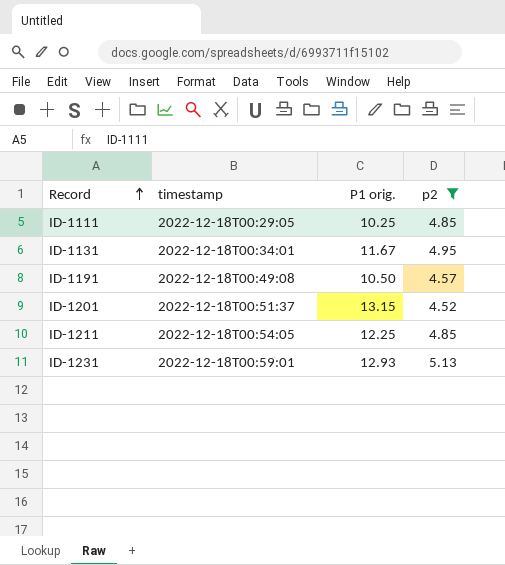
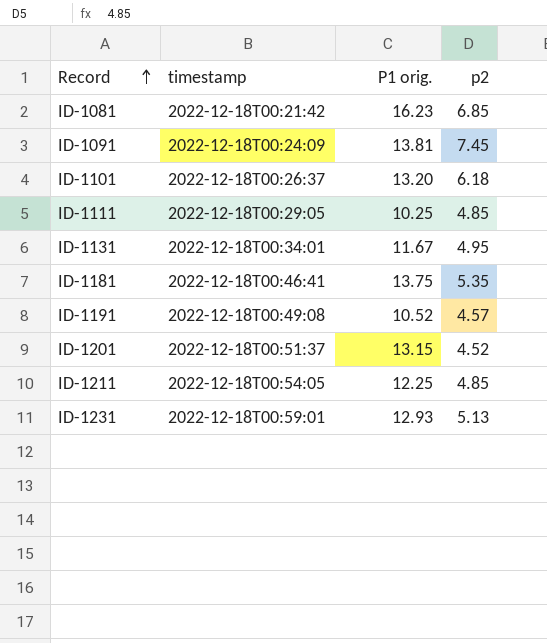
filter: p2 <= 5.13 -> none
ID-1191 | P1 orig.: 10.50 -> 10.52

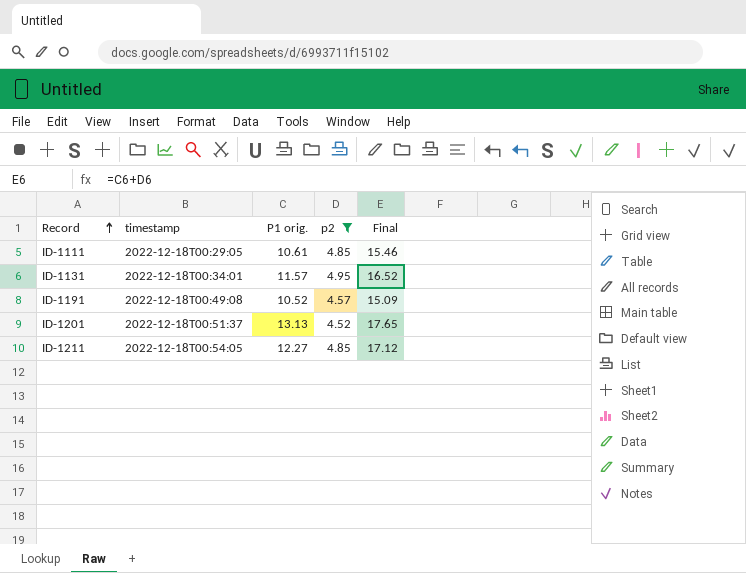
filter: none -> p2 <= 4.95
column Final | formula: none -> [P1 orig.] + [p2]
ID-1111 | P1 orig.: 10.25 -> 10.61
ID-1131 | P1 orig.: 11.67 -> 11.57
ID-1201 | P1 orig.: 13.15 -> 13.13
ID-1211 | P1 orig.: 12.25 -> 12.27

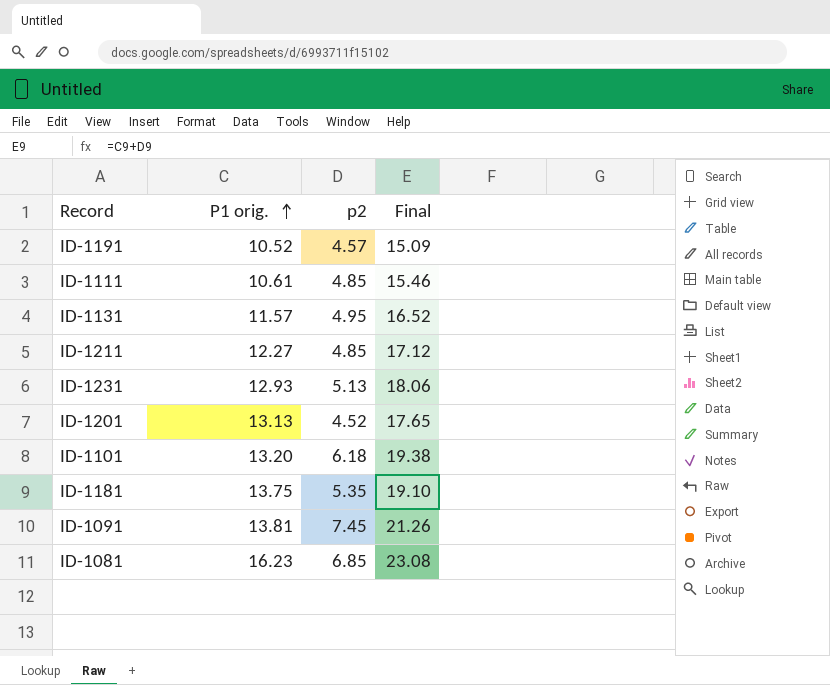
filter: p2 <= 4.95 -> none
row order: Record ascending -> P1 orig. ascending
column timestamp | position: 2 -> none

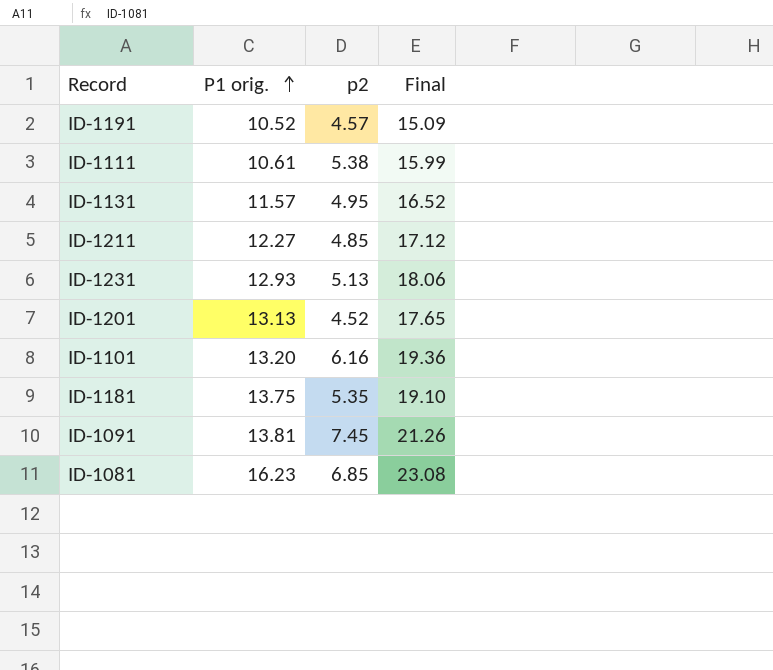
ID-1111 | p2: 4.85 -> 5.38
ID-1111 | Final: 15.46 -> 15.99
ID-1101 | p2: 6.18 -> 6.16
ID-1101 | Final: 19.38 -> 19.36

